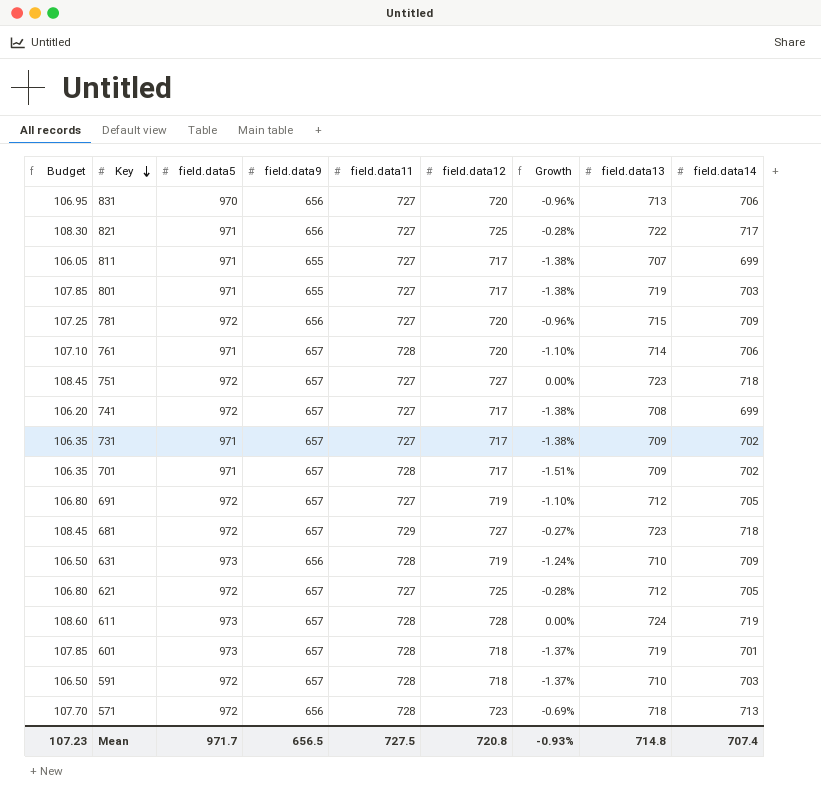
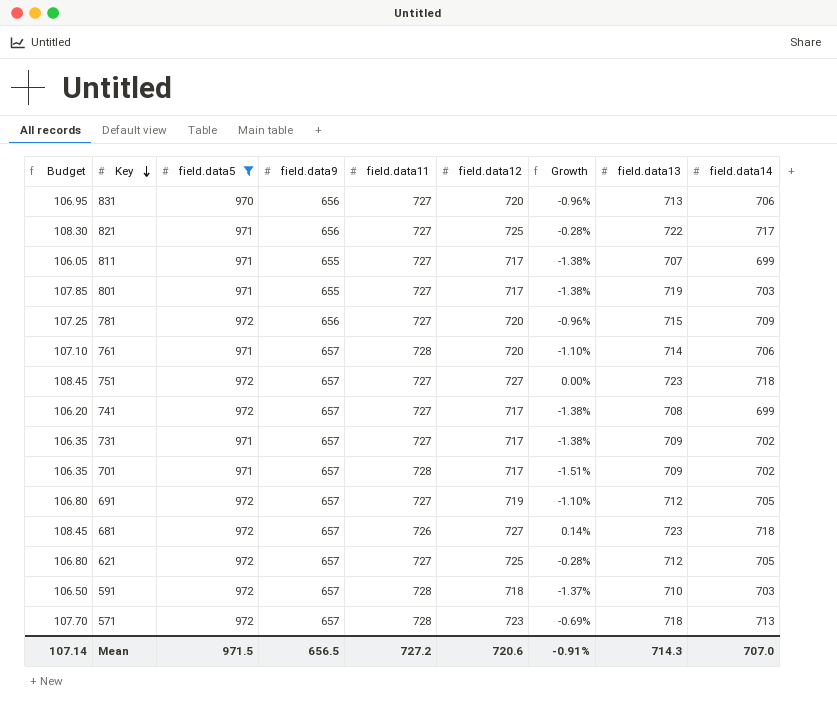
filter: none -> field.data5 != 973
681 | field.data11: 729 -> 726
681 | Growth: -0.27% -> 0.14%
571 | field.data9: 656 -> 657
Mean | Budget: 107.23 -> 107.14
Mean | field.data5: 971.7 -> 971.5
Mean | field.data11: 727.5 -> 727.2
Mean | field.data12: 720.8 -> 720.6
Mean | Growth: -0.93% -> -0.91%
Mean | field.data13: 714.8 -> 714.3
Mean | field.data14: 707.4 -> 707.0

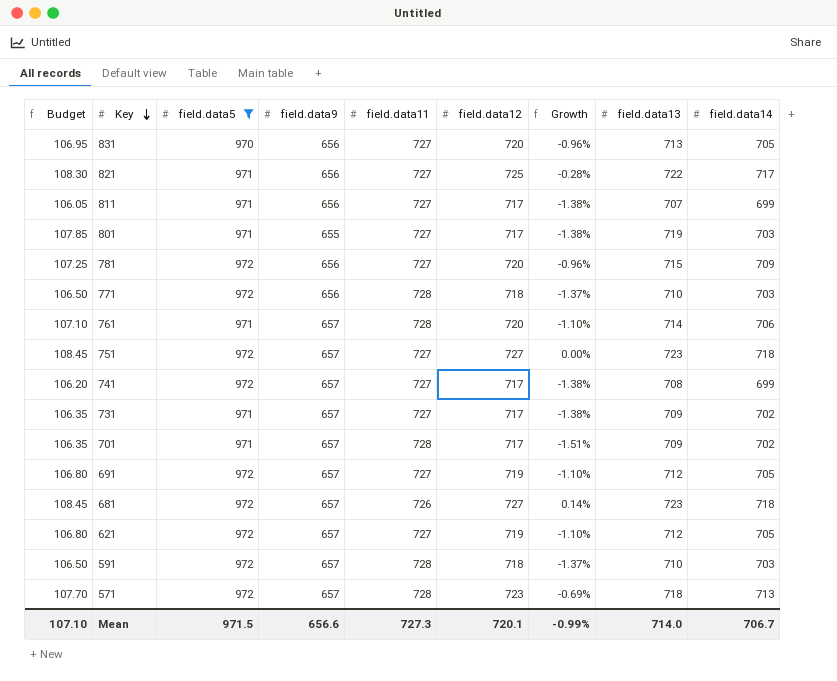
831 | field.data14: 706 -> 705
811 | field.data9: 655 -> 656
row 771: none -> 106.50 | 972 | 656 | 728 | 718 | -1.37% | 710 | 703
621 | field.data12: 725 -> 719
621 | Growth: -0.28% -> -1.10%
Mean | Budget: 107.14 -> 107.10
Mean | field.data9: 656.5 -> 656.6
Mean | field.data11: 727.2 -> 727.3
Mean | field.data12: 720.6 -> 720.1
Mean | Growth: -0.91% -> -0.99%
Mean | field.data13: 714.3 -> 714.0
Mean | field.data14: 707.0 -> 706.7

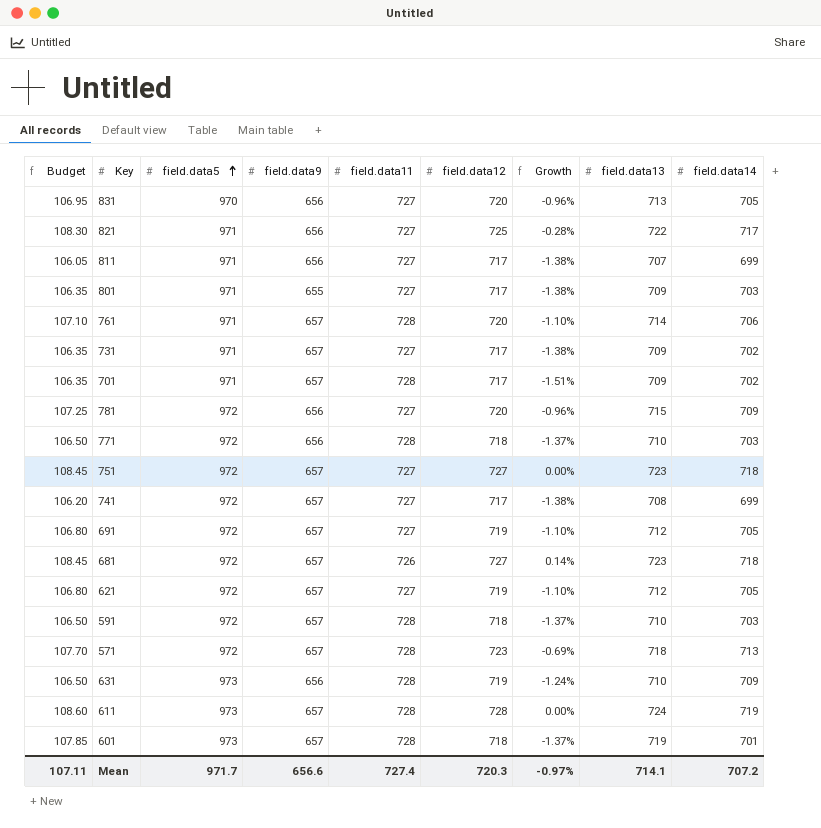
filter: field.data5 != 973 -> none
row order: Key descending -> field.data5 ascending
801 | Budget: 107.85 -> 106.35
801 | field.data13: 719 -> 709
Mean | Budget: 107.10 -> 107.11
Mean | field.data5: 971.5 -> 971.7
Mean | field.data11: 727.3 -> 727.4
Mean | field.data12: 720.1 -> 720.3
Mean | Growth: -0.99% -> -0.97%
Mean | field.data13: 714.0 -> 714.1
Mean | field.data14: 706.7 -> 707.2

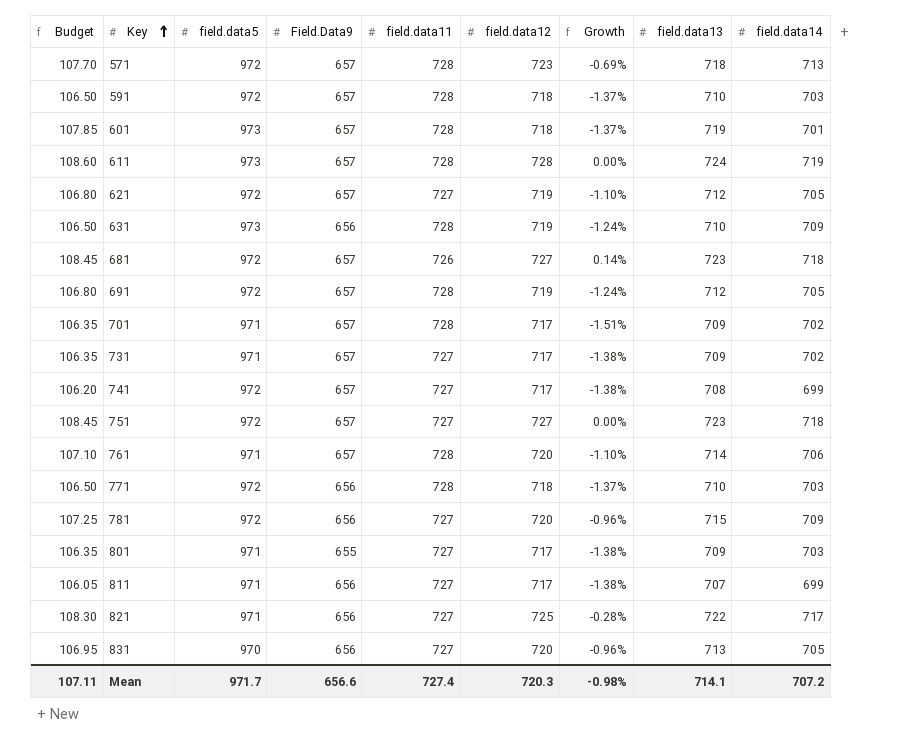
row order: field.data5 ascending -> Key ascending
column name: field.data9 -> Field.Data9
691 | field.data11: 727 -> 728
691 | Growth: -1.10% -> -1.24%
Mean | Growth: -0.97% -> -0.98%

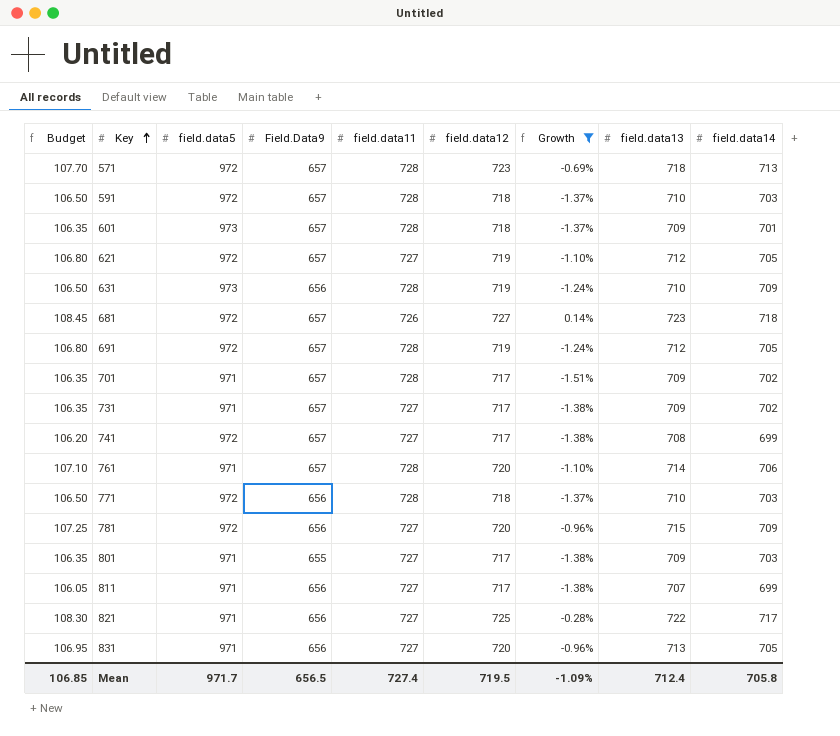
filter: none -> Growth != 0.00%
601 | Budget: 107.85 -> 106.35
601 | field.data13: 719 -> 709
831 | field.data5: 970 -> 971
Mean | Budget: 107.11 -> 106.85
Mean | Field.Data9: 656.6 -> 656.5
Mean | field.data12: 720.3 -> 719.5
Mean | Growth: -0.98% -> -1.09%
Mean | field.data13: 714.1 -> 712.4
Mean | field.data14: 707.2 -> 705.8

